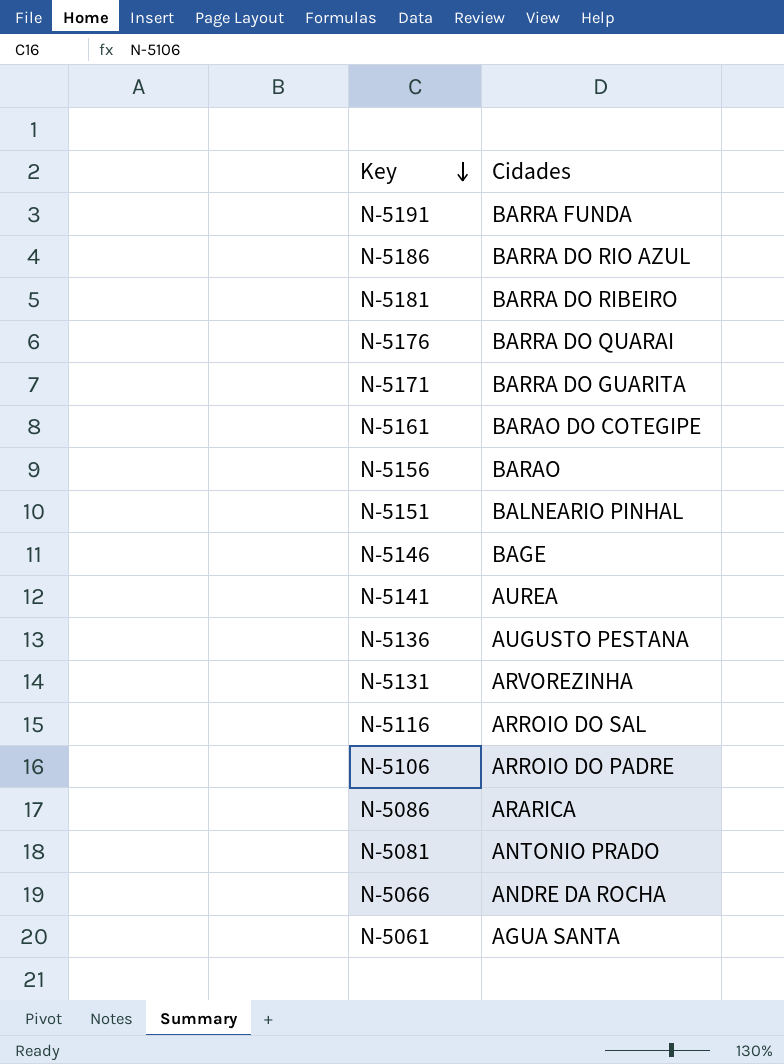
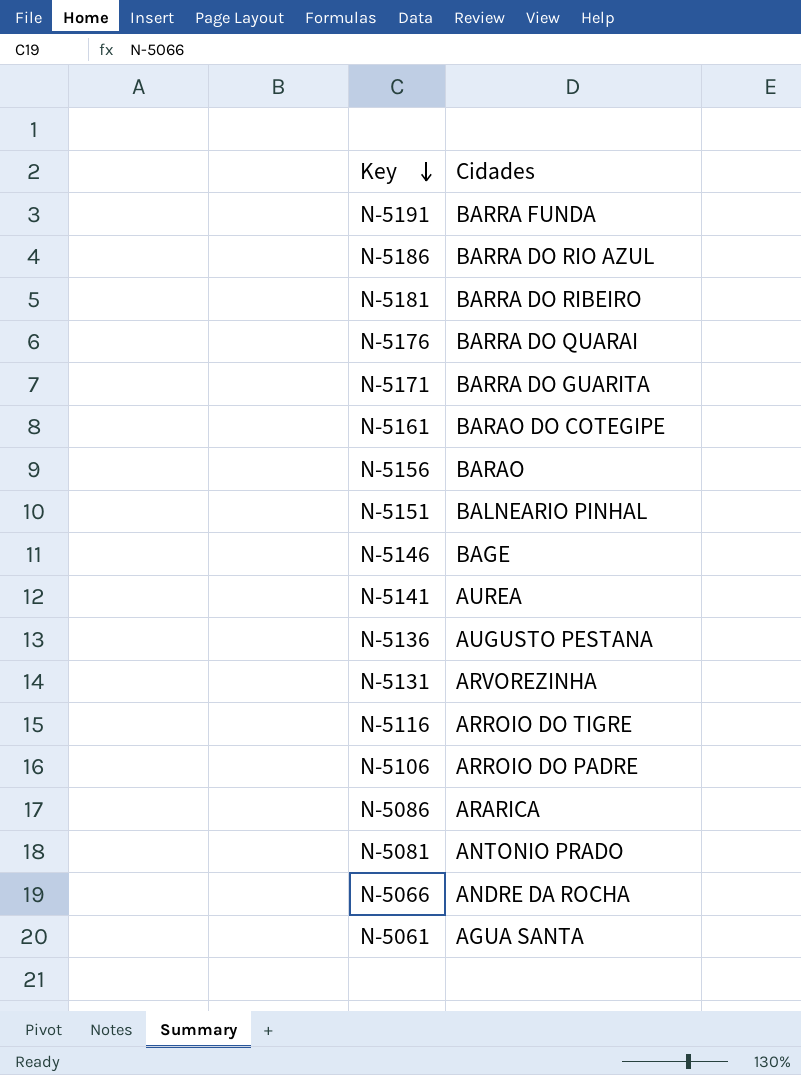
N-5116 | Cidades: ARROIO DO SAL -> ARROIO DO TIGRE

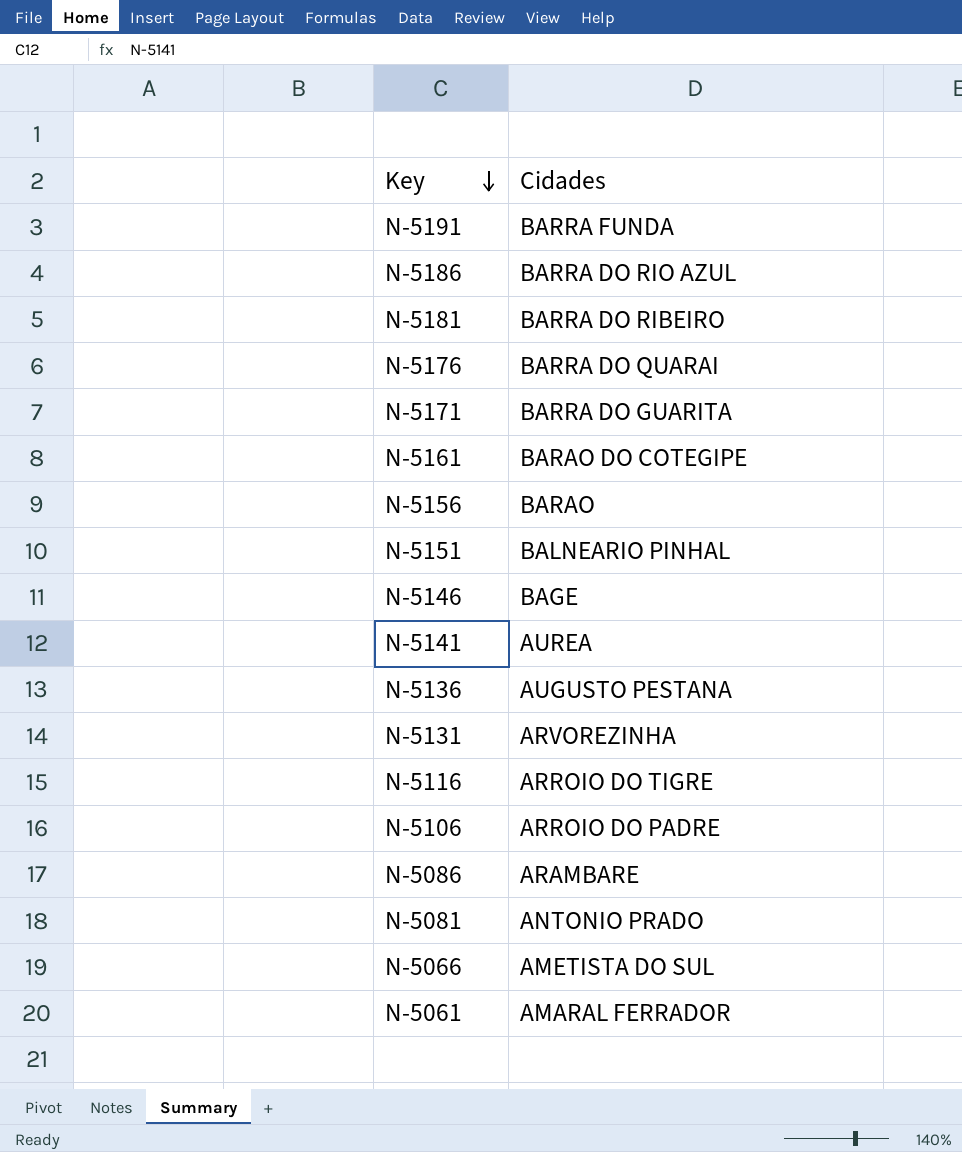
N-5086 | Cidades: ARARICA -> ARAMBARE
N-5066 | Cidades: ANDRE DA ROCHA -> AMETISTA DO SUL
N-5061 | Cidades: AGUA SANTA -> AMARAL FERRADOR

